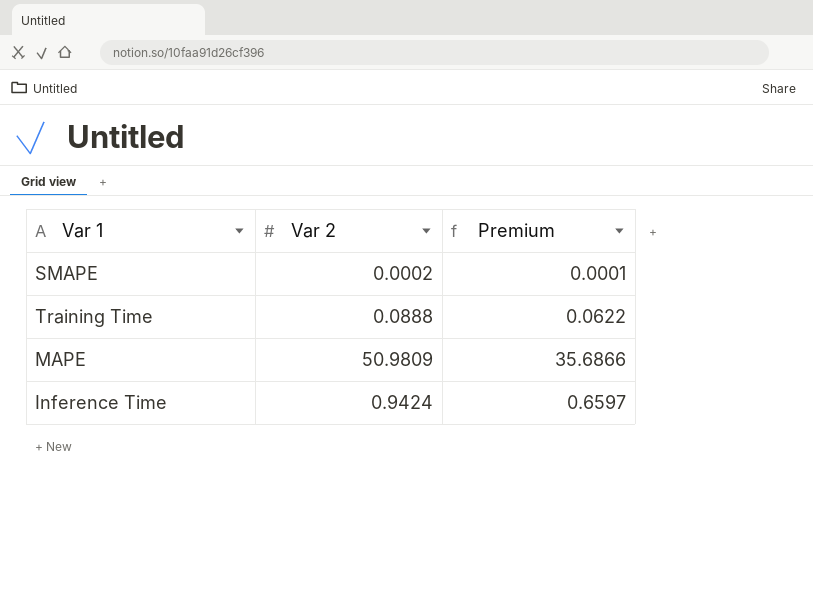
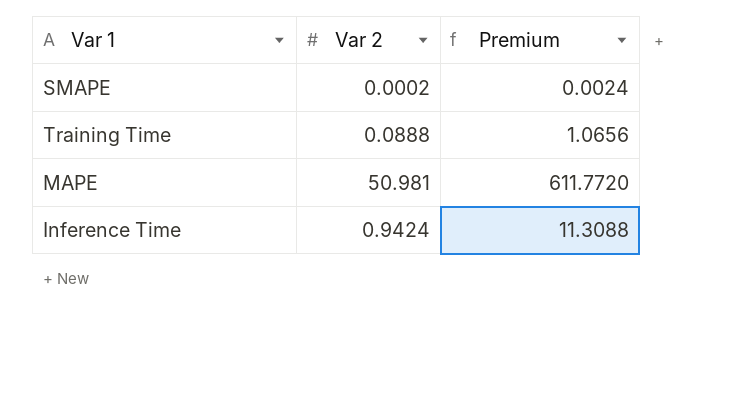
column Premium | formula: [Var 2] * 0.7 -> [Var 2] * 12
MAPE | Var 2: 50.9809 -> 50.981

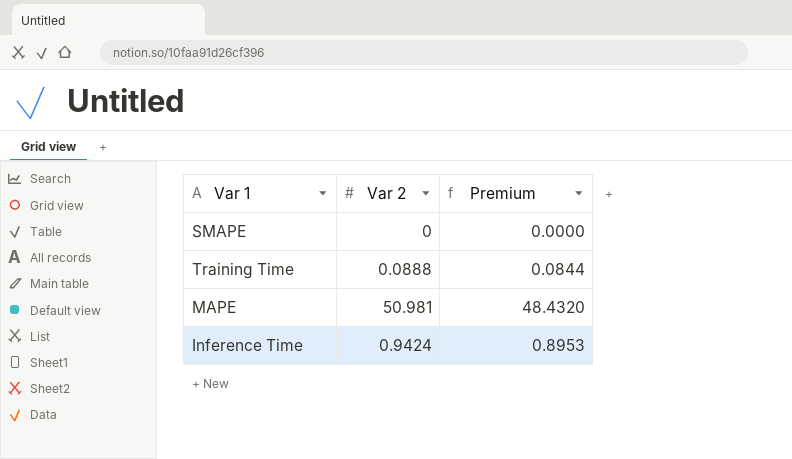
column Premium | formula: [Var 2] * 12 -> [Var 2] * 0.95
SMAPE | Var 2: 0.0002 -> 0

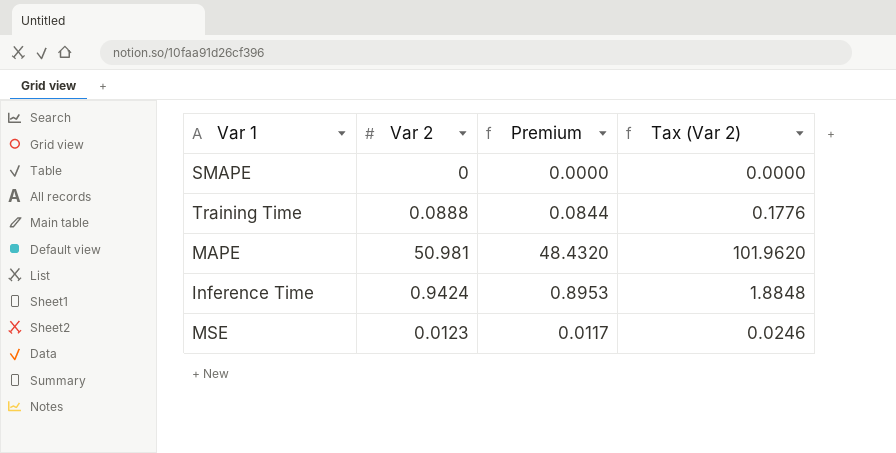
column Tax (Var 2) | formula: none -> [Var 2] * 2
row MSE: none -> 0.0123 | 0.0117 | 0.0246

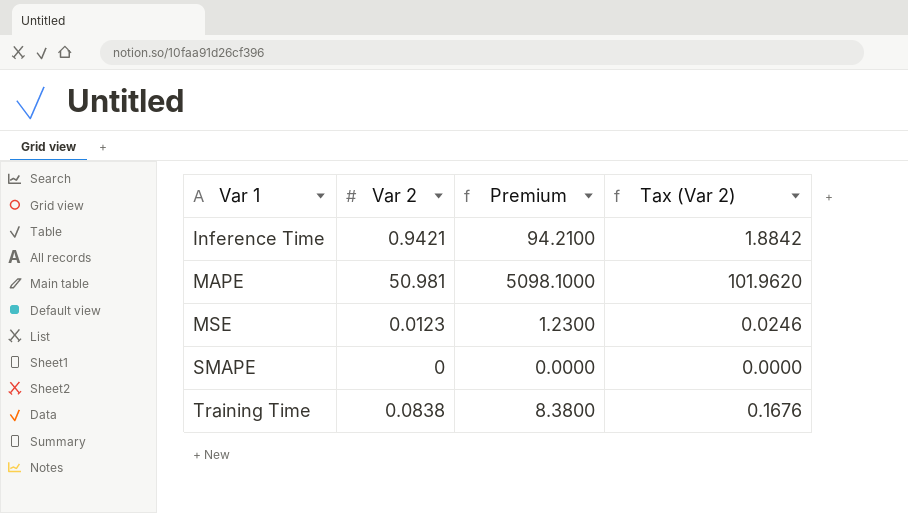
row order: none -> Var 1 ascending
column Premium | formula: [Var 2] * 0.95 -> [Var 2] * 100
Inference Time | Var 2: 0.9424 -> 0.9421
Inference Time | Tax (Var 2): 1.8848 -> 1.8842
Training Time | Var 2: 0.0888 -> 0.0838
Training Time | Tax (Var 2): 0.1776 -> 0.1676

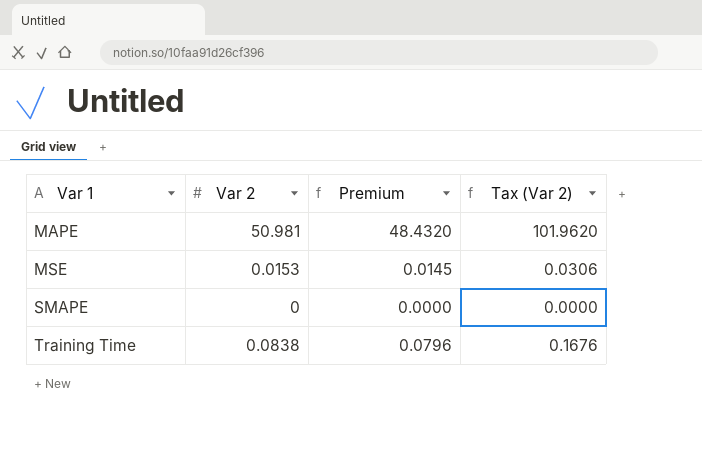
column Premium | formula: [Var 2] * 100 -> [Var 2] * 0.95
row Inference Time: 0.9421 | 94.2100 | 1.8842 -> none
MSE | Var 2: 0.0123 -> 0.0153
MSE | Tax (Var 2): 0.0246 -> 0.0306

